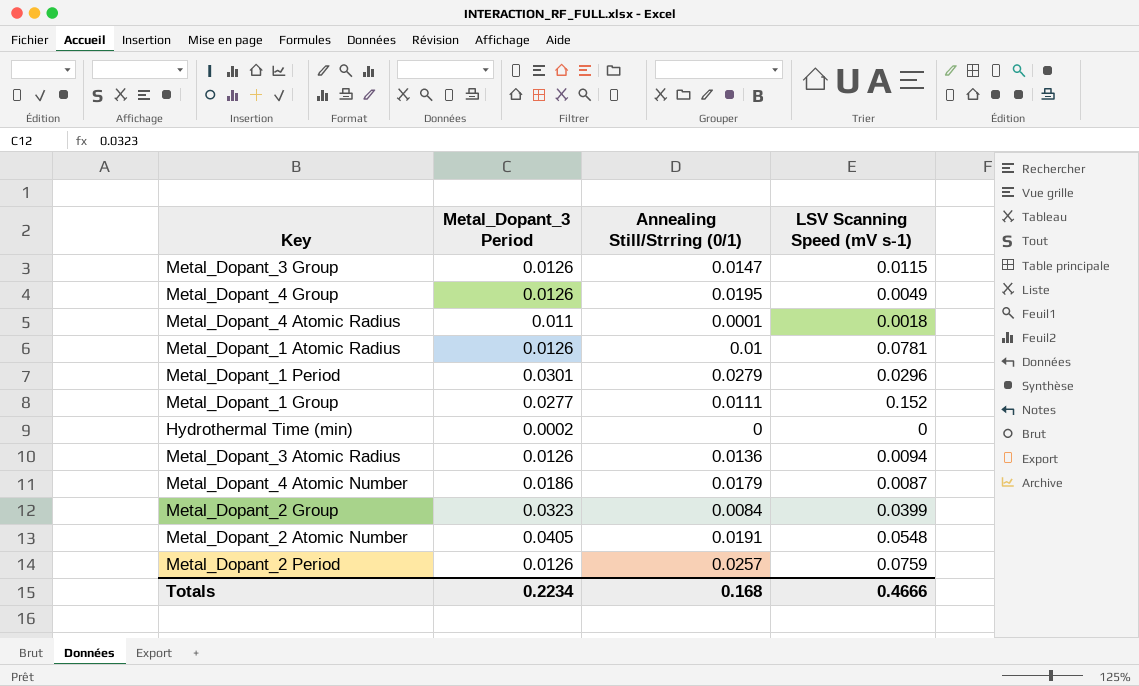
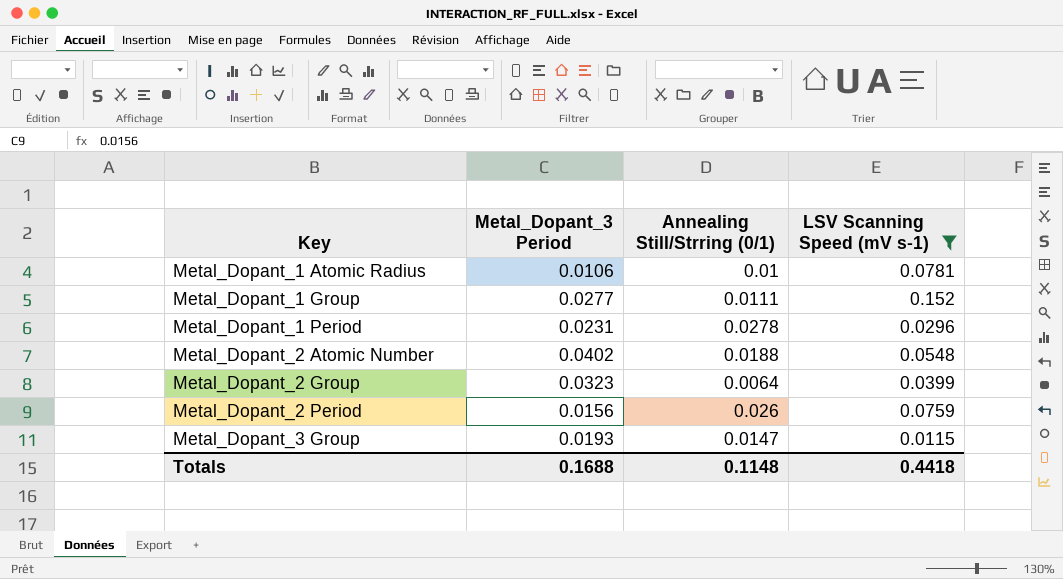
filter: none -> LSV Scanning Speed (mV s-1) >= 0.0115
row order: none -> Key ascending
Metal_Dopant_1 Atomic Radius | Metal_Dopant_3 Period: 0.0126 -> 0.0106
Metal_Dopant_1 Period | Metal_Dopant_3 Period: 0.0301 -> 0.0231
Metal_Dopant_1 Period | Annealing Still/Strring (0/1): 0.0279 -> 0.0278
Metal_Dopant_2 Atomic Number | Metal_Dopant_3 Period: 0.0405 -> 0.0402
Metal_Dopant_2 Atomic Number | Annealing Still/Strring (0/1): 0.0191 -> 0.0188
Metal_Dopant_2 Group | Annealing Still/Strring (0/1): 0.0084 -> 0.0064
Metal_Dopant_2 Period | Metal_Dopant_3 Period: 0.0126 -> 0.0156
Metal_Dopant_2 Period | Annealing Still/Strring (0/1): 0.0257 -> 0.026
Metal_Dopant_3 Group | Metal_Dopant_3 Period: 0.0126 -> 0.0193
Totals | Metal_Dopant_3 Period: 0.2234 -> 0.1688
Totals | Annealing Still/Strring (0/1): 0.168 -> 0.1148
Totals | LSV Scanning Speed (mV s-1): 0.4666 -> 0.4418

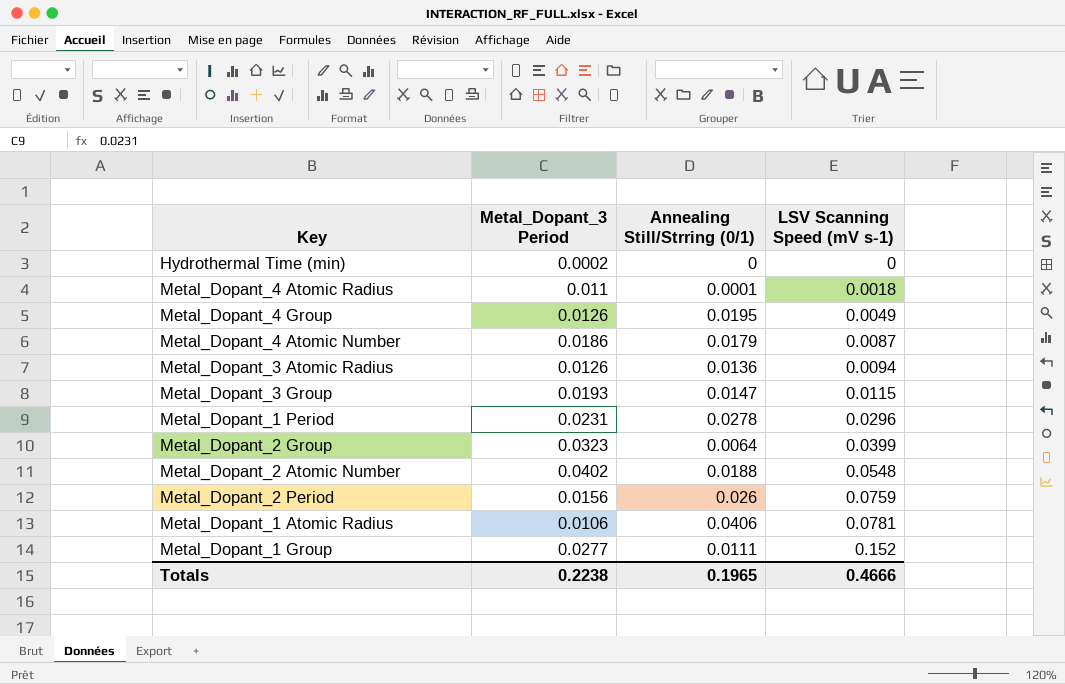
filter: LSV Scanning Speed (mV s-1) >= 0.0115 -> none
row order: Key ascending -> LSV Scanning Speed (mV s-1) ascending
Metal_Dopant_1 Atomic Radius | Annealing Still/Strring (0/1): 0.01 -> 0.0406
Totals | Metal_Dopant_3 Period: 0.1688 -> 0.2238
Totals | Annealing Still/Strring (0/1): 0.1148 -> 0.1965
Totals | LSV Scanning Speed (mV s-1): 0.4418 -> 0.4666

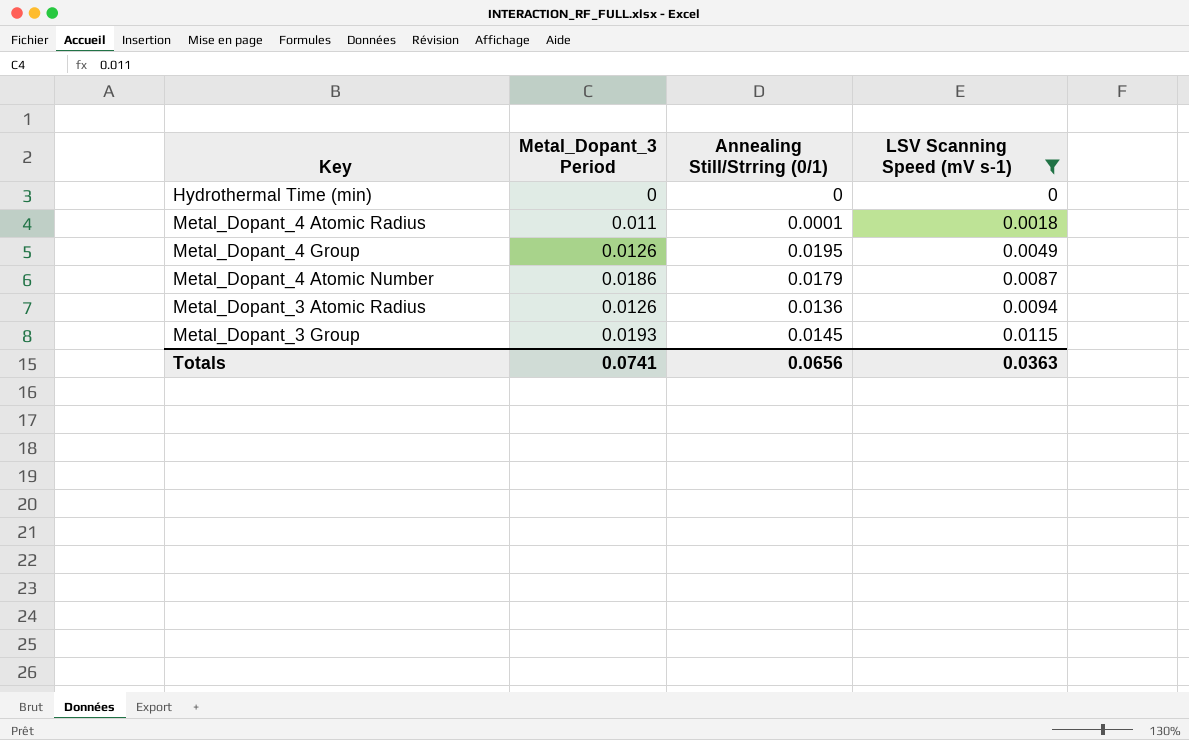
filter: none -> LSV Scanning Speed (mV s-1) <= 0.0115
Hydrothermal Time (min) | Metal_Dopant_3 Period: 0.0002 -> 0
Metal_Dopant_3 Group | Annealing Still/Strring (0/1): 0.0147 -> 0.0145
Totals | Metal_Dopant_3 Period: 0.2238 -> 0.0741
Totals | Annealing Still/Strring (0/1): 0.1965 -> 0.0656
Totals | LSV Scanning Speed (mV s-1): 0.4666 -> 0.0363

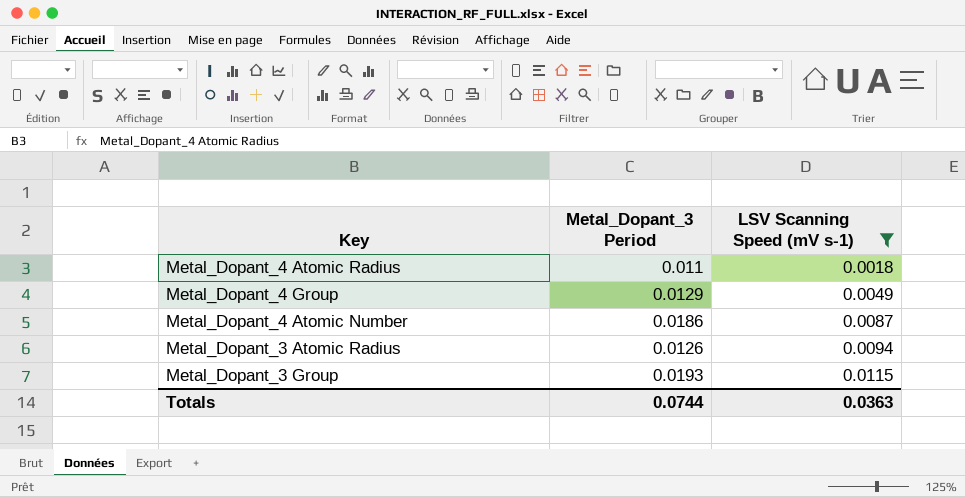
column Annealing Still/Strring (0/1) | position: 3 -> none
row Hydrothermal Time (min): 0 | 0 | 0 -> none
Metal_Dopant_4 Group | Metal_Dopant_3 Period: 0.0126 -> 0.0129
Totals | Metal_Dopant_3 Period: 0.0741 -> 0.0744

